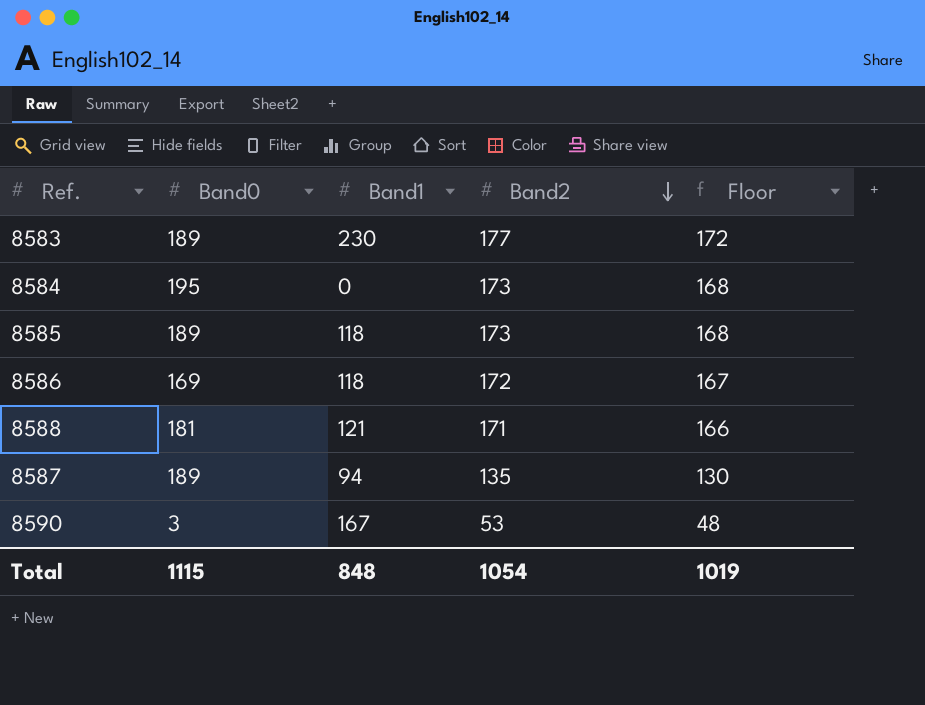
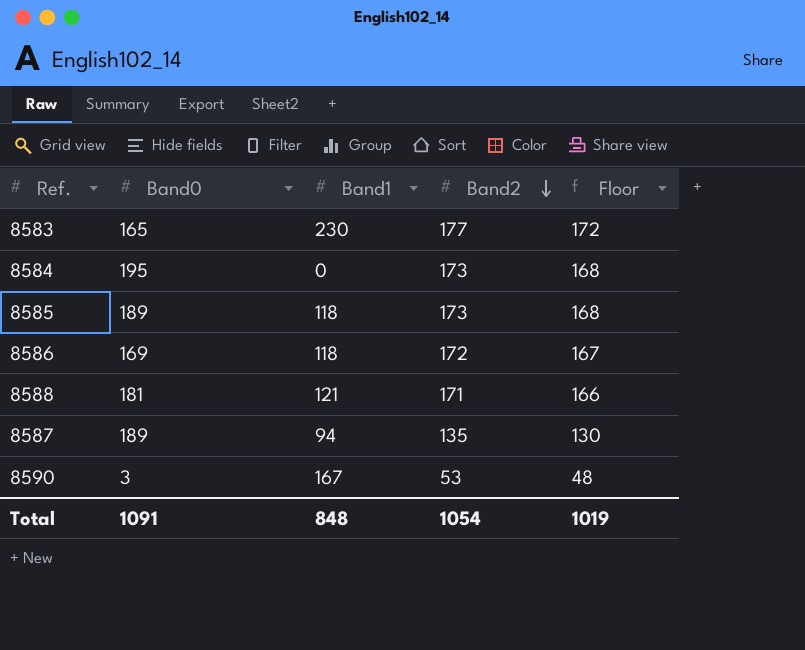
8583 | Band0: 189 -> 165
Total | Band0: 1115 -> 1091

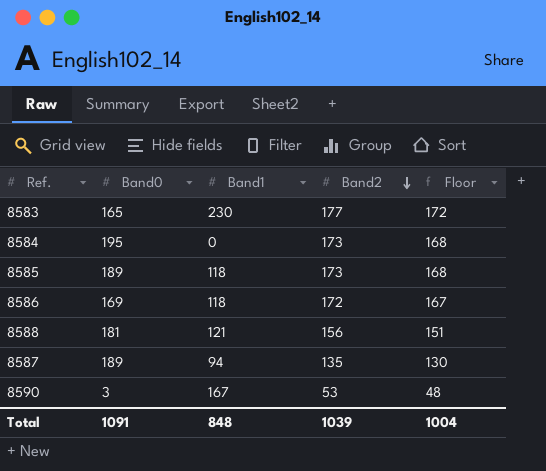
8588 | Band2: 171 -> 156
8588 | Floor: 166 -> 151
Total | Band2: 1054 -> 1039
Total | Floor: 1019 -> 1004

